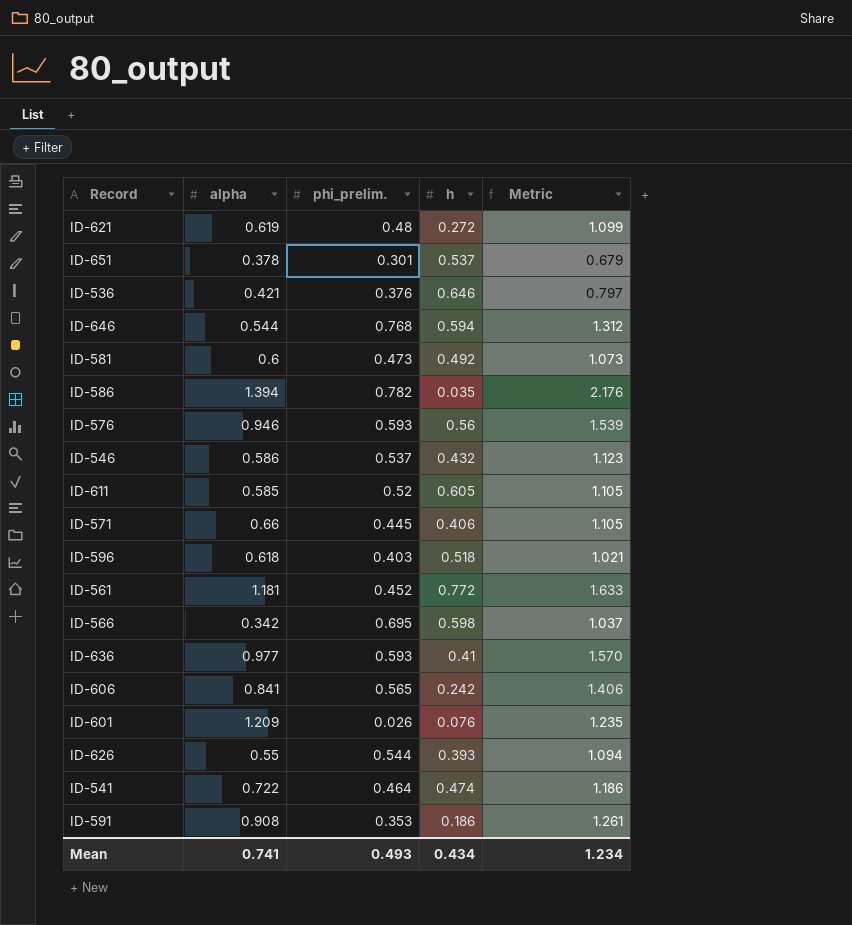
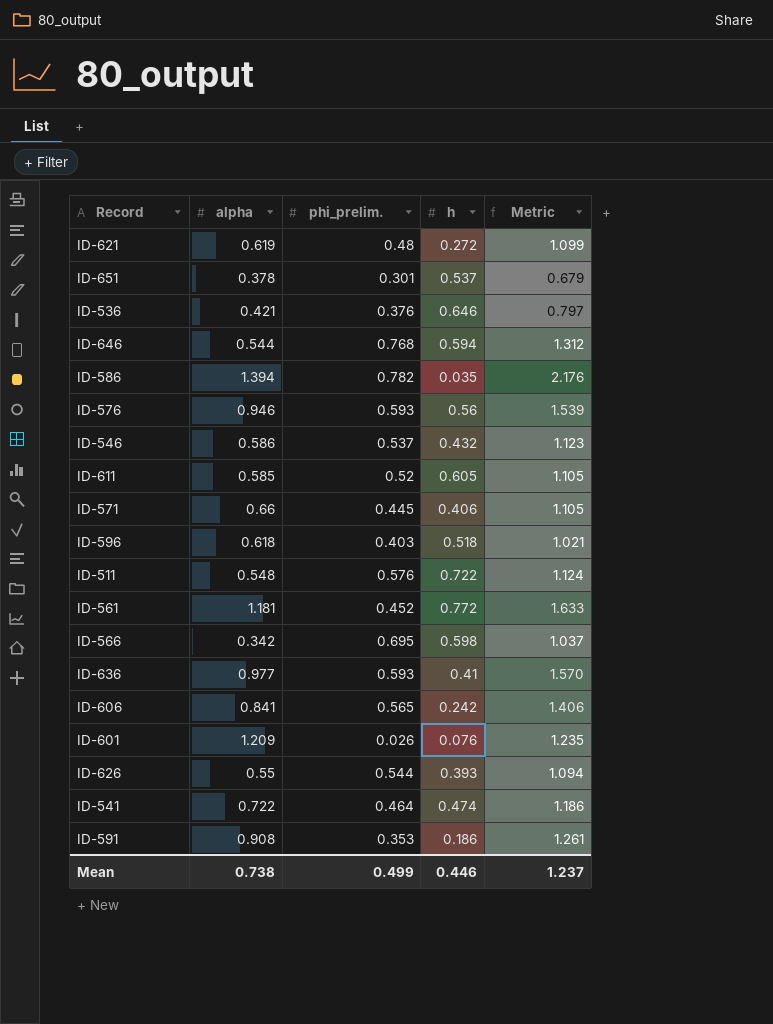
row ID-581: 0.6 | 0.473 | 0.492 | 1.073 -> none
row ID-511: none -> 0.548 | 0.576 | 0.722 | 1.124
Mean | alpha: 0.741 -> 0.738
Mean | phi_prelim.: 0.493 -> 0.499
Mean | h: 0.434 -> 0.446
Mean | Metric: 1.234 -> 1.237

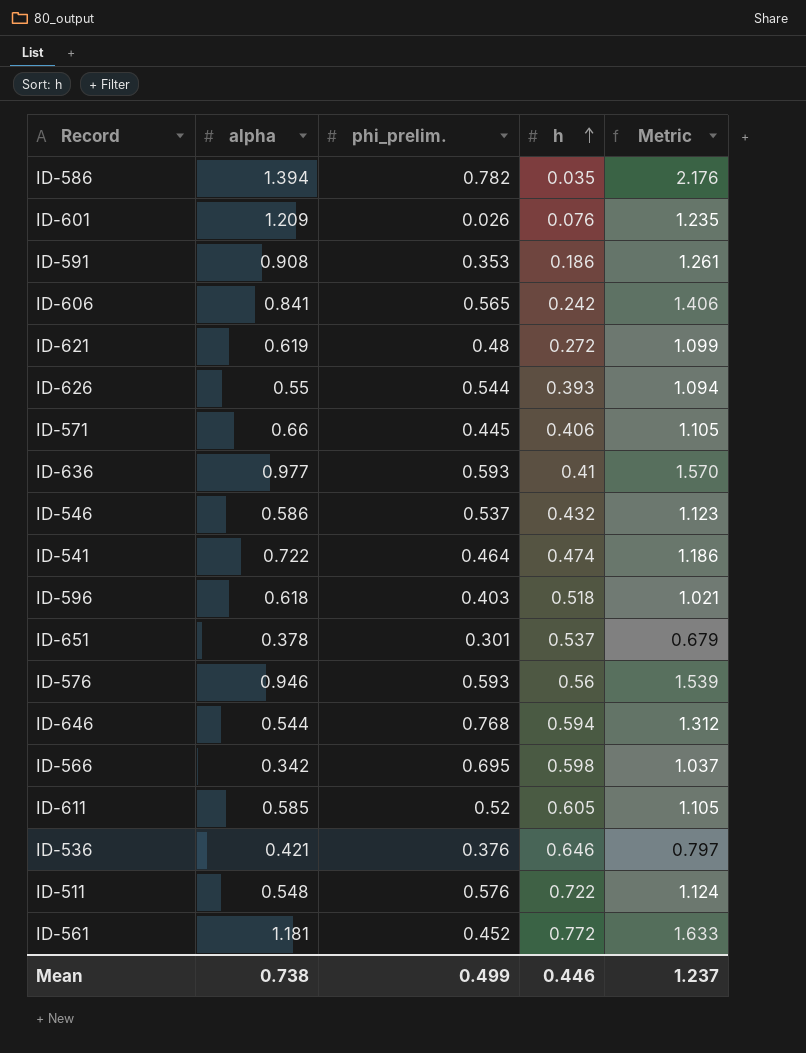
row order: none -> h ascending

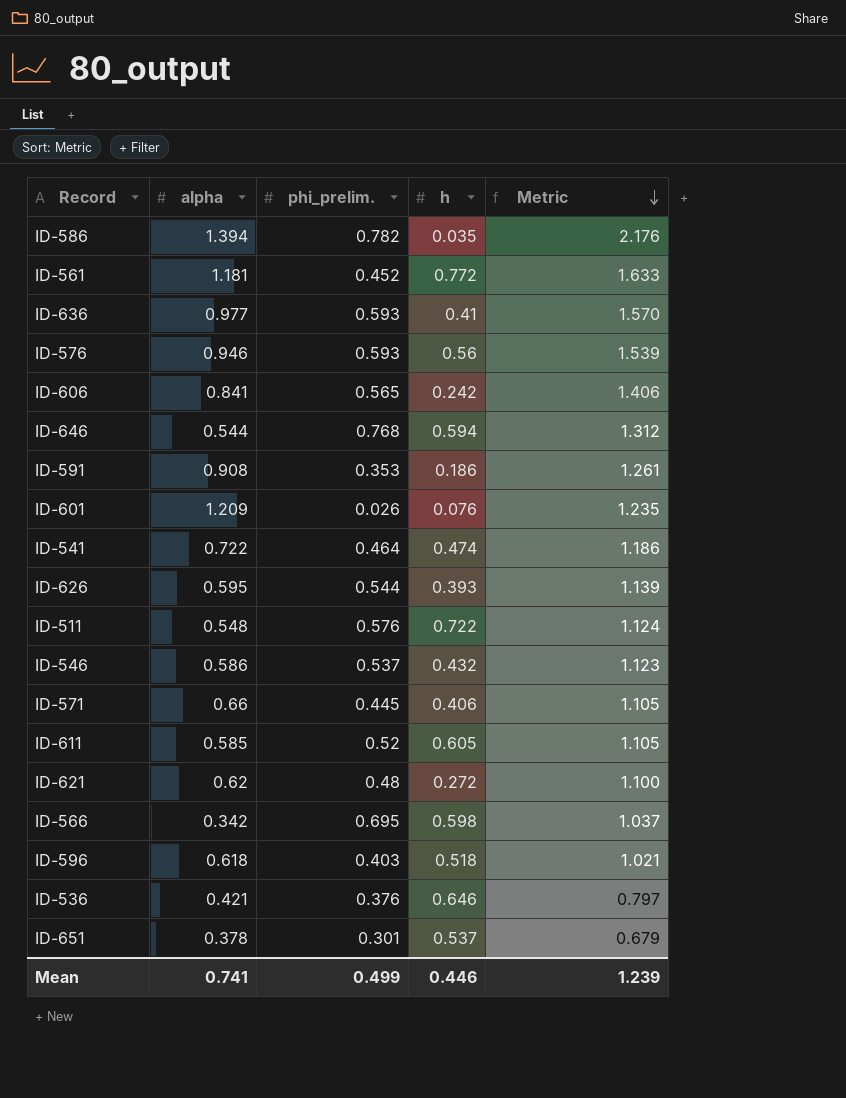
row order: h ascending -> Metric descending
ID-626 | alpha: 0.55 -> 0.595
ID-626 | Metric: 1.094 -> 1.139
ID-621 | alpha: 0.619 -> 0.62
ID-621 | Metric: 1.099 -> 1.100
Mean | alpha: 0.738 -> 0.741
Mean | Metric: 1.237 -> 1.239

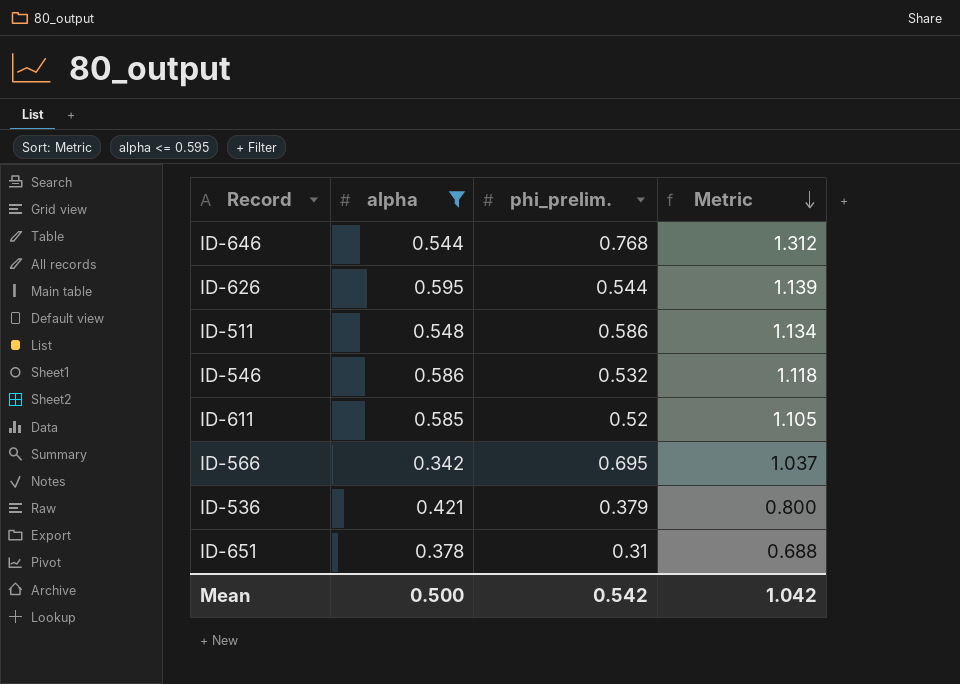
filter: none -> alpha <= 0.595
column h | position: 4 -> none
ID-511 | phi_prelim.: 0.576 -> 0.586
ID-511 | Metric: 1.124 -> 1.134
ID-546 | phi_prelim.: 0.537 -> 0.532
ID-546 | Metric: 1.123 -> 1.118
ID-536 | phi_prelim.: 0.376 -> 0.379
ID-536 | Metric: 0.797 -> 0.800
ID-651 | phi_prelim.: 0.301 -> 0.31
ID-651 | Metric: 0.679 -> 0.688
Mean | alpha: 0.741 -> 0.500
Mean | phi_prelim.: 0.499 -> 0.542
Mean | Metric: 1.239 -> 1.042

